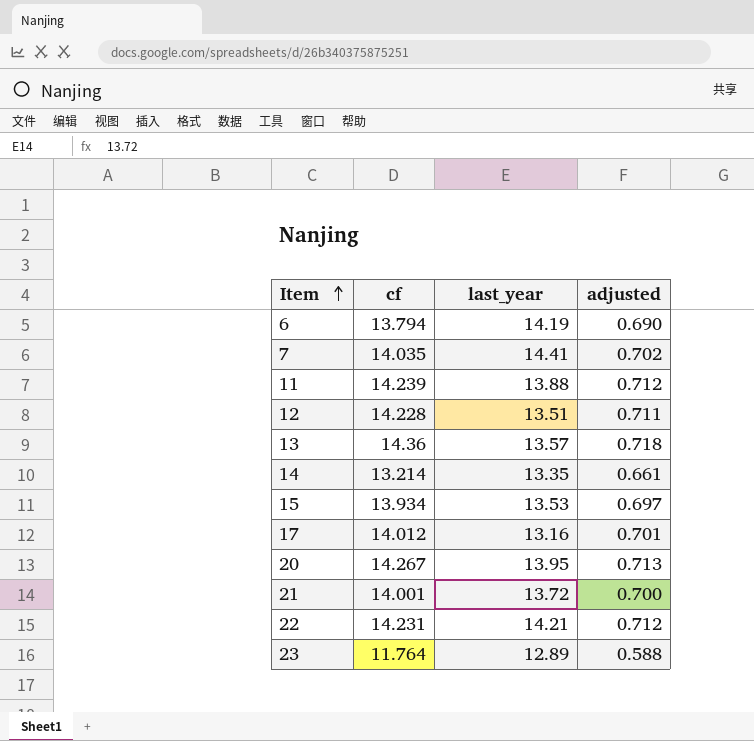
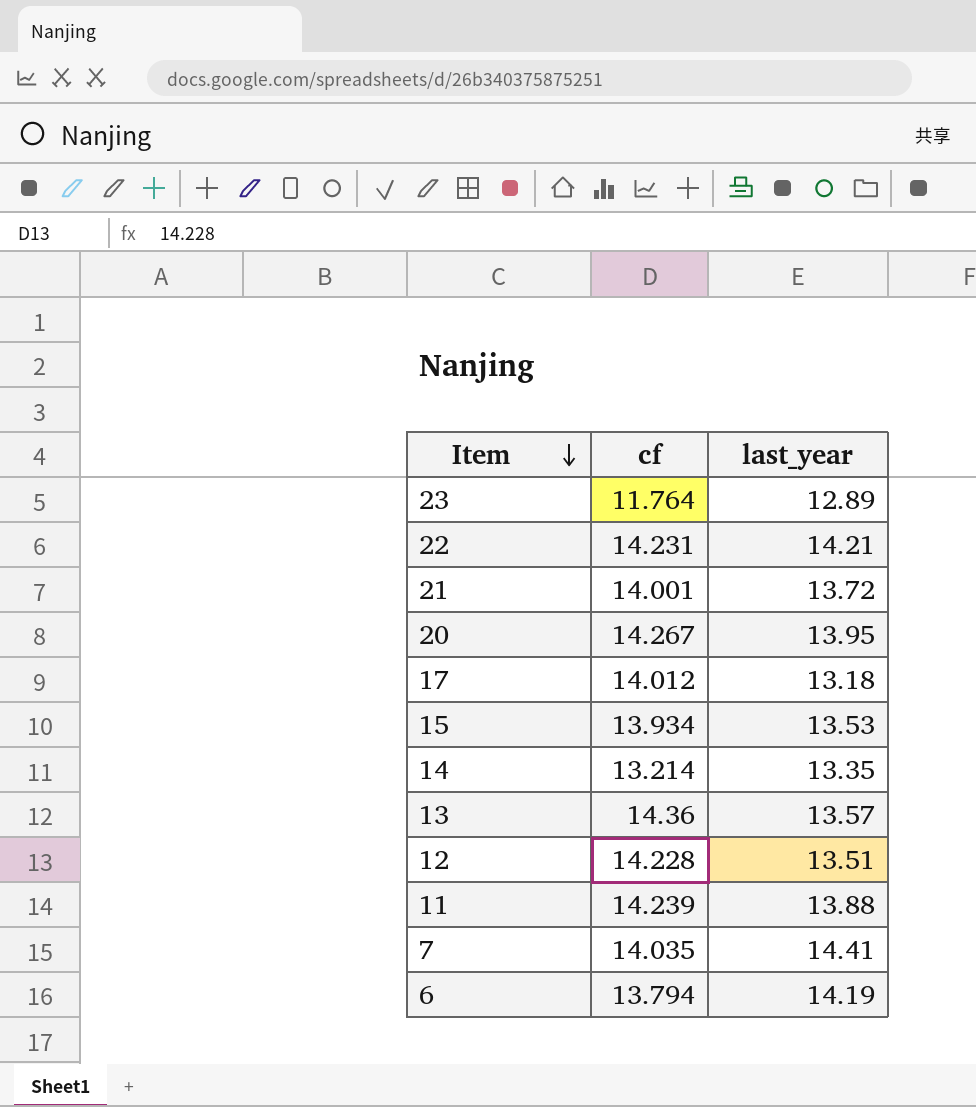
row order: Item ascending -> Item descending
column adjusted | formula: [cf] * 0.05 -> none
17 | last_year: 13.16 -> 13.18

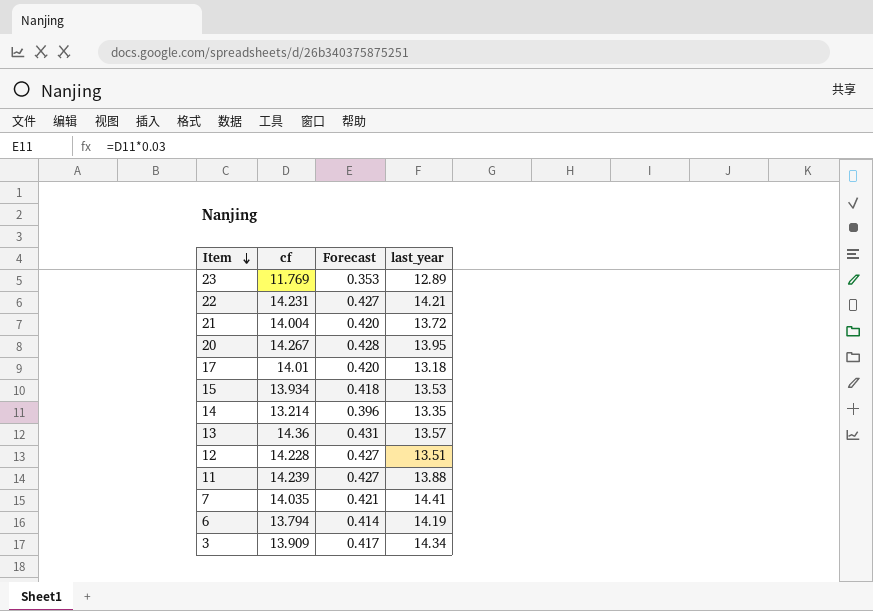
column Forecast | formula: none -> [cf] * 0.03
23 | cf: 11.764 -> 11.769
21 | cf: 14.001 -> 14.004
17 | cf: 14.012 -> 14.01
row 3: none -> 13.909 | 0.417 | 14.34

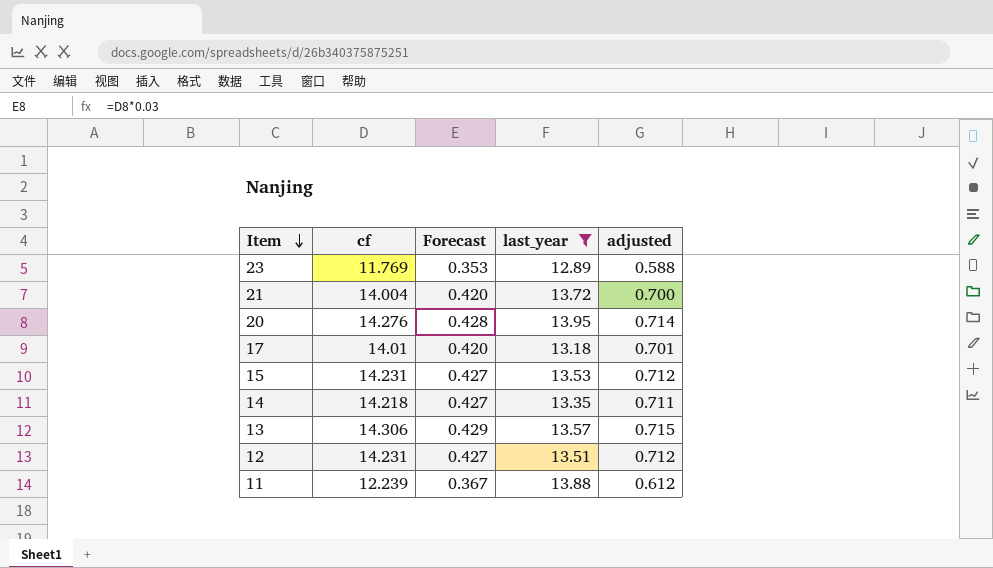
filter: none -> last_year <= 13.95
column adjusted | formula: none -> [cf] * 0.05
20 | cf: 14.267 -> 14.276
15 | cf: 13.934 -> 14.231
15 | Forecast: 0.418 -> 0.427
14 | cf: 13.214 -> 14.218
14 | Forecast: 0.396 -> 0.427
13 | cf: 14.36 -> 14.306
13 | Forecast: 0.431 -> 0.429
12 | cf: 14.228 -> 14.231
11 | cf: 14.239 -> 12.239
11 | Forecast: 0.427 -> 0.367

